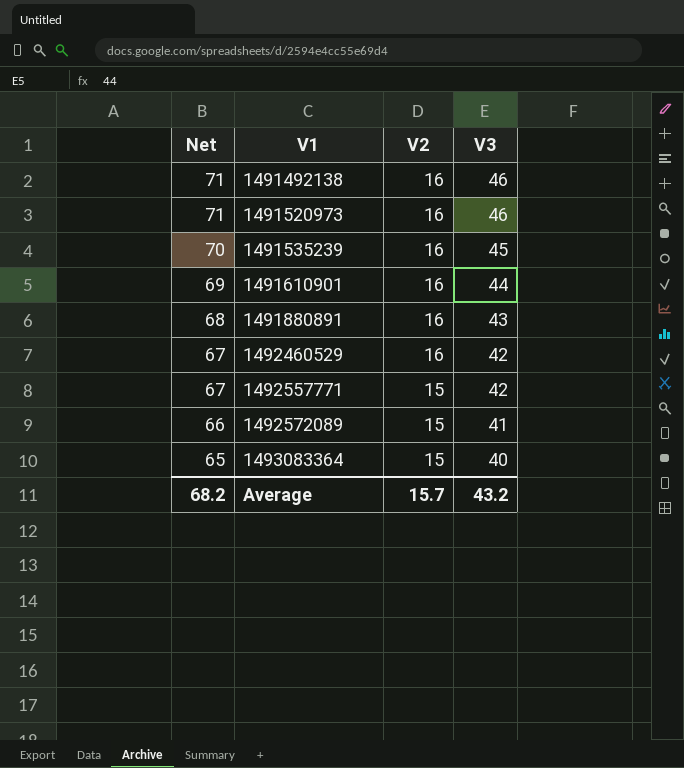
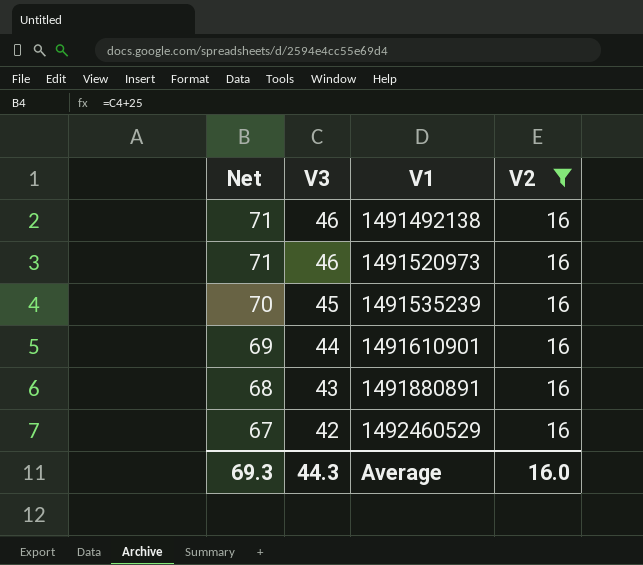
filter: none -> V2 = 16
column V3 | position: 4 -> 2
Average | Net: 68.2 -> 69.3
Average | V3: 43.2 -> 44.3
Average | V2: 15.7 -> 16.0

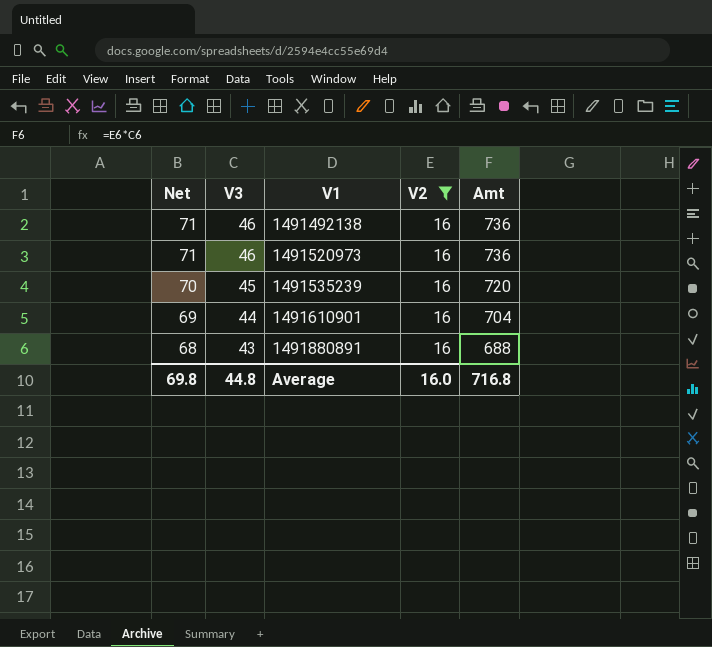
column Amt | formula: none -> [V3] * [V2]
row 1492460529: 67 | 42 | 16 -> none
Average | Net: 69.3 -> 69.8
Average | V3: 44.3 -> 44.8

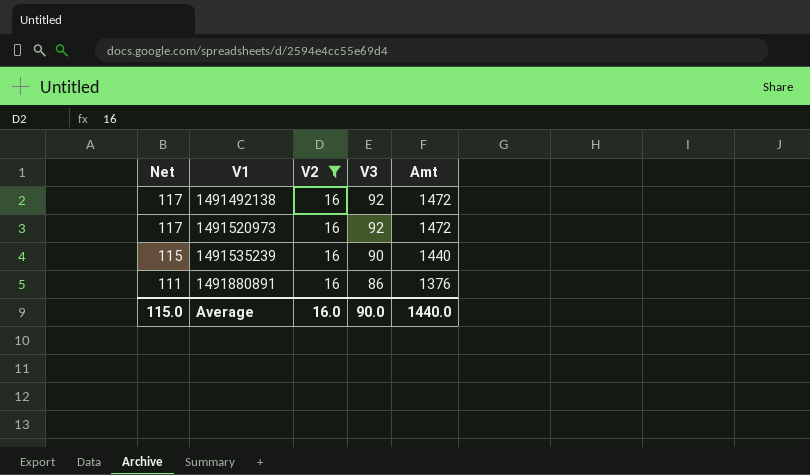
column V3 | position: 2 -> 4
row 1491610901: 69 | 44 | 16 | 704 -> none
1491492138 | Net: 71 -> 117
1491492138 | V3: 46 -> 92
1491492138 | Amt: 736 -> 1472
1491520973 | Net: 71 -> 117
1491520973 | V3: 46 -> 92
1491520973 | Amt: 736 -> 1472
1491535239 | Net: 70 -> 115
1491535239 | V3: 45 -> 90
1491535239 | Amt: 720 -> 1440
1491880891 | Net: 68 -> 111
1491880891 | V3: 43 -> 86
1491880891 | Amt: 688 -> 1376
Average | Net: 69.8 -> 115.0
Average | V3: 44.8 -> 90.0
Average | Amt: 716.8 -> 1440.0

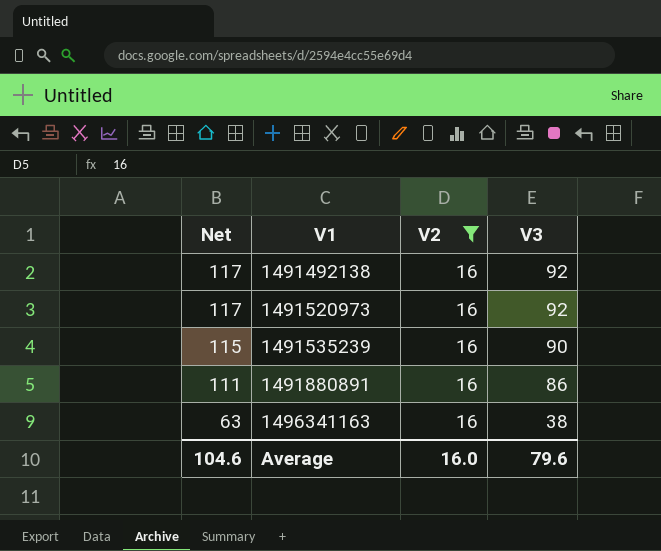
column Amt | formula: [V2] * [V3] -> none
row 1496341163: none -> 63 | 16 | 38
Average | Net: 115.0 -> 104.6
Average | V3: 90.0 -> 79.6

